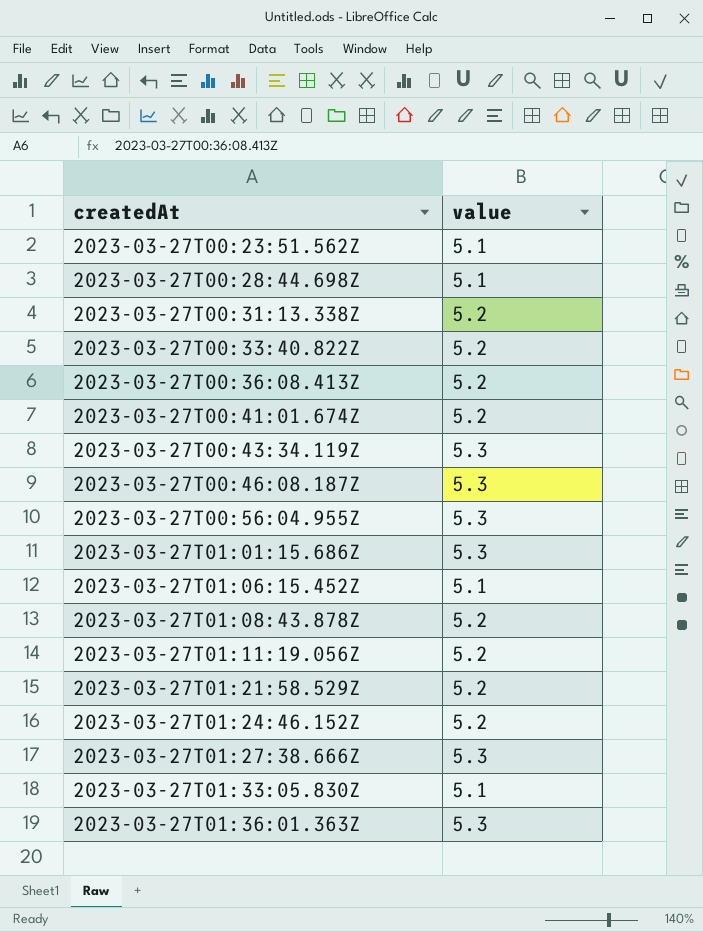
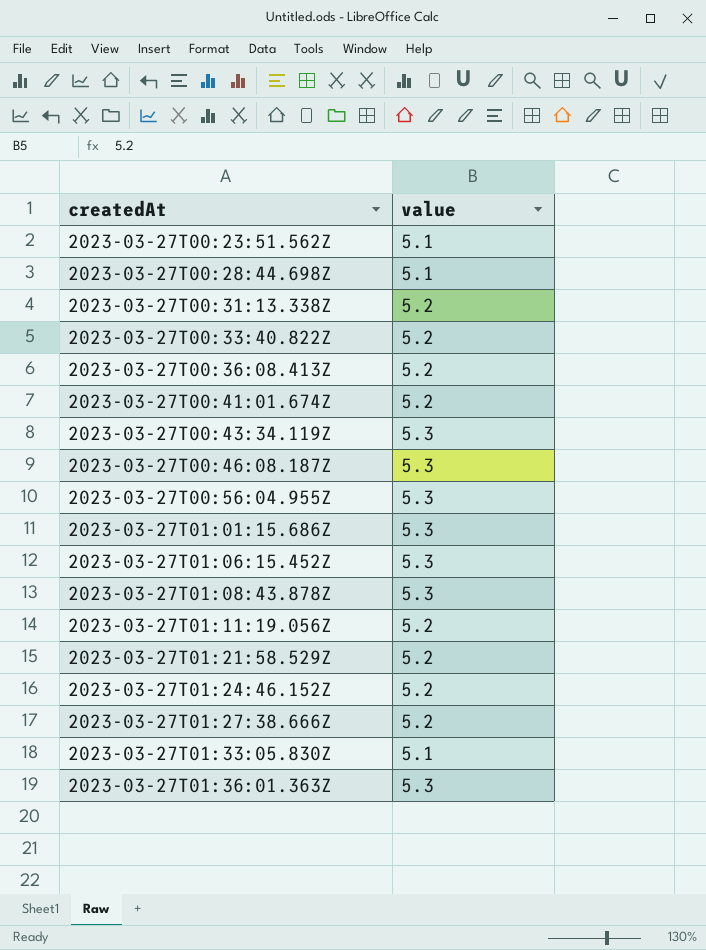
2023-03-27T01:06:15.452Z | value: 5.1 -> 5.3
2023-03-27T01:08:43.878Z | value: 5.2 -> 5.3
2023-03-27T01:27:38.666Z | value: 5.3 -> 5.2

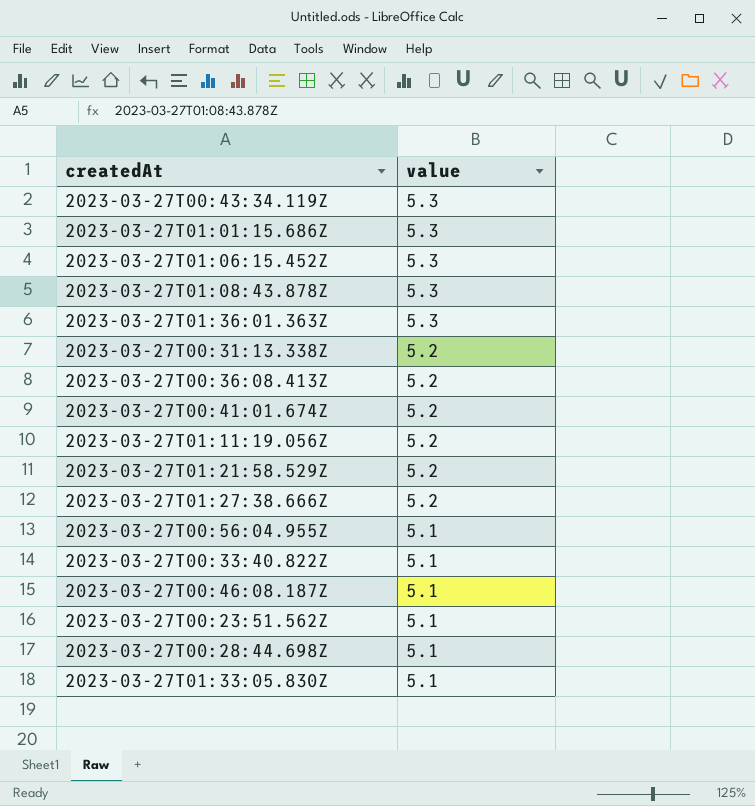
row order: createdAt ascending -> value descending
row 2023-03-27T01:24:46.152Z: 5.2 -> none
2023-03-27T00:56:04.955Z | value: 5.3 -> 5.1
2023-03-27T00:33:40.822Z | value: 5.2 -> 5.1
2023-03-27T00:46:08.187Z | value: 5.3 -> 5.1

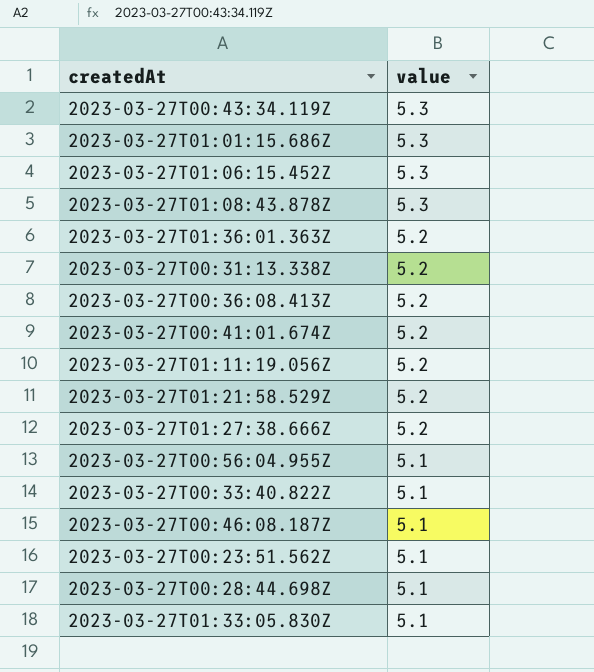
2023-03-27T01:36:01.363Z | value: 5.3 -> 5.2

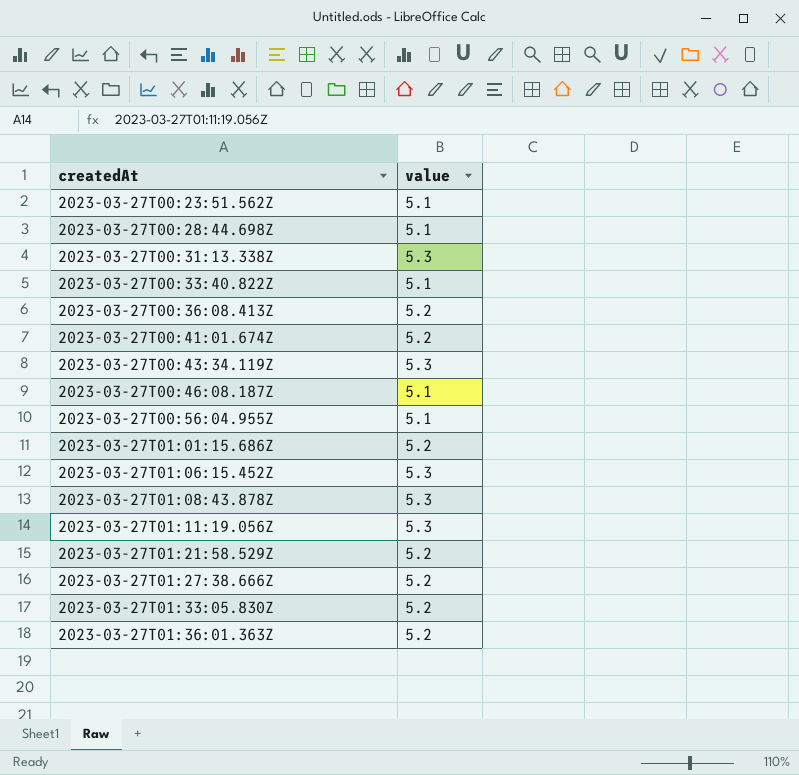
row order: value descending -> createdAt ascending
2023-03-27T00:31:13.338Z | value: 5.2 -> 5.3
2023-03-27T01:01:15.686Z | value: 5.3 -> 5.2
2023-03-27T01:11:19.056Z | value: 5.2 -> 5.3
2023-03-27T01:33:05.830Z | value: 5.1 -> 5.2

